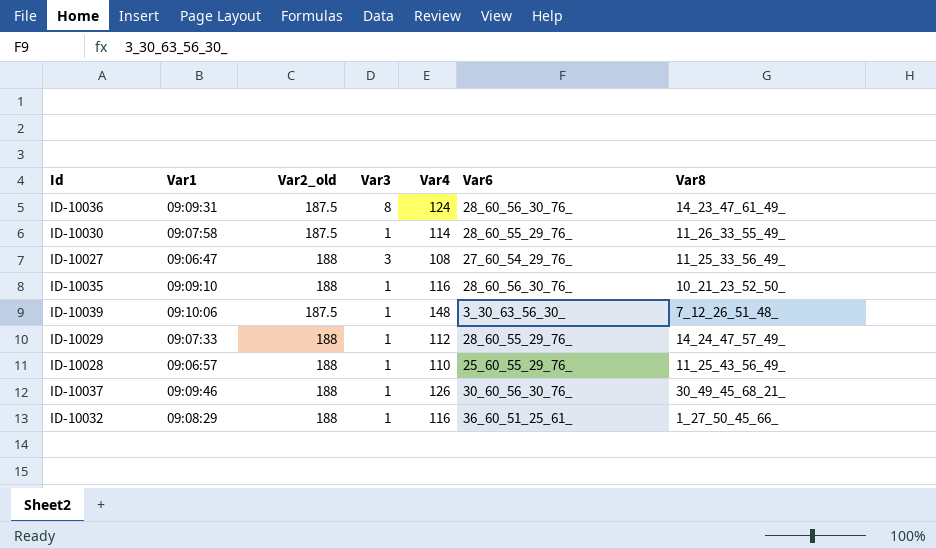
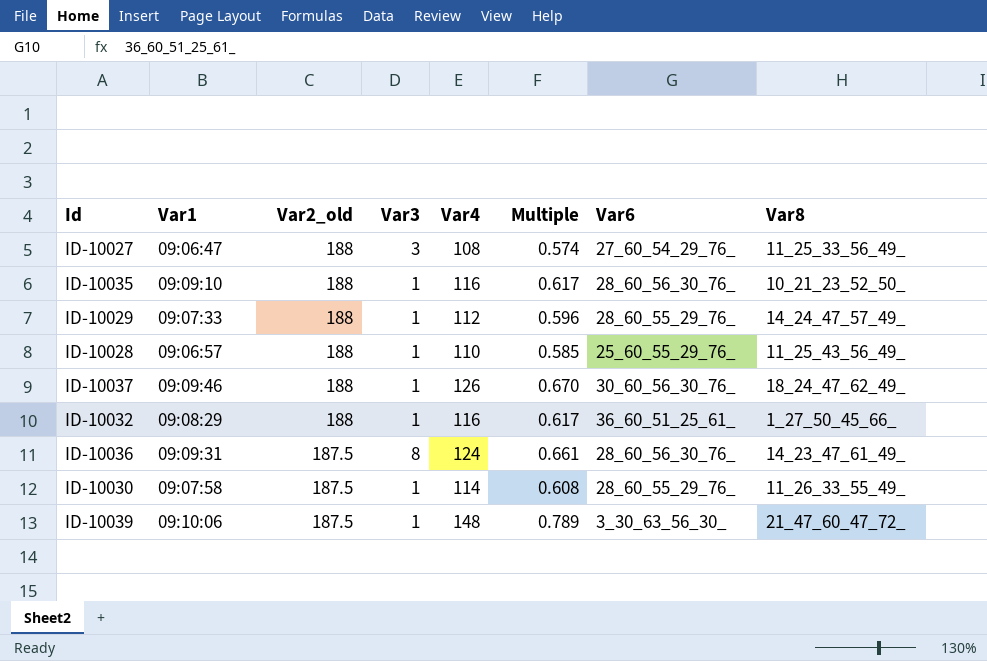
row order: none -> Var2_old descending
column Multiple | formula: none -> [Var4] / [Var2_old]
ID-10037 | Var8: 30_49_45_68_21_ -> 18_24_47_62_49_
ID-10039 | Var8: 7_12_26_51_48_ -> 21_47_60_47_72_

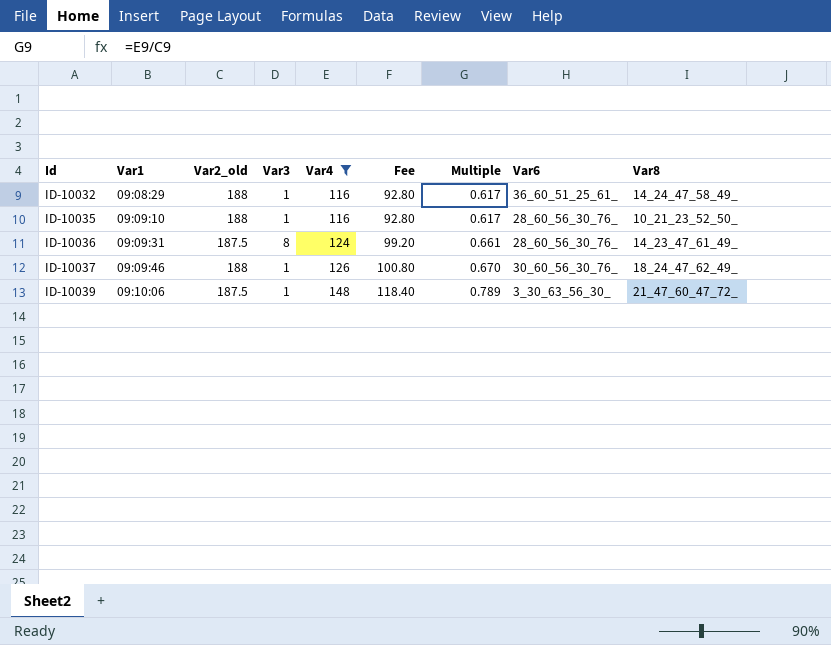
filter: none -> Var4 >= 116
row order: Var2_old descending -> Id ascending
column Fee | formula: none -> [Var4] * 0.8
ID-10032 | Var8: 1_27_50_45_66_ -> 14_24_47_58_49_

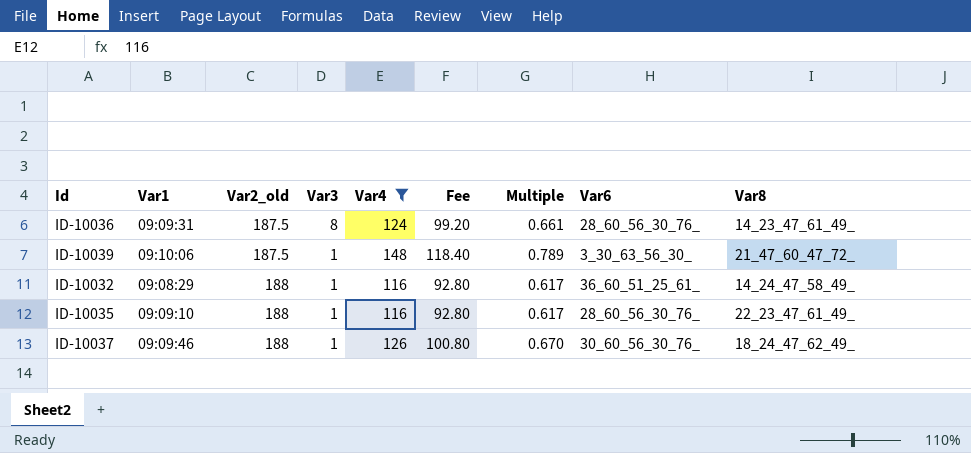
row order: Id ascending -> Var2_old ascending
ID-10035 | Var8: 10_21_23_52_50_ -> 22_23_47_61_49_

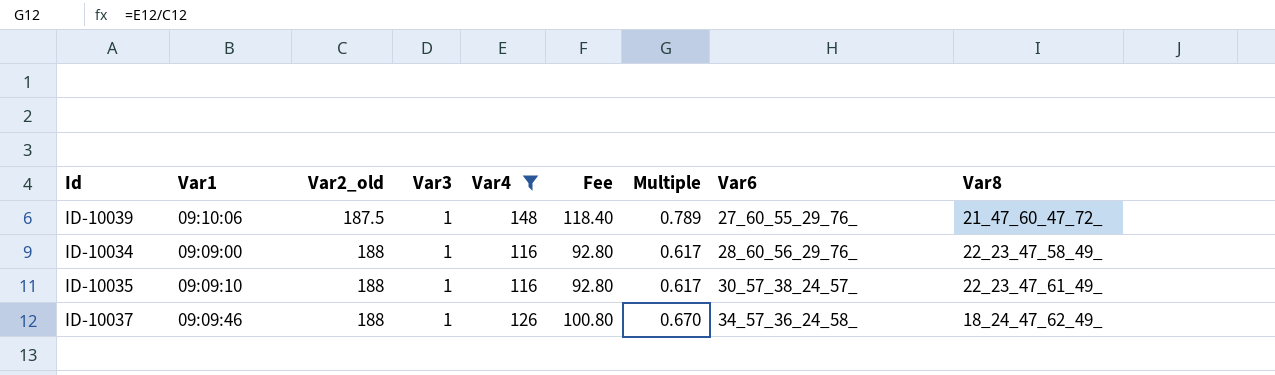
row ID-10036: 09:09:31 | 187.5 | 8 | 124 | 99.20 | 0.661 | 28_60_56_30_76_ | 14_23_47_61_49_ -> none
row ID-10032: 09:08:29 | 188 | 1 | 116 | 92.80 | 0.617 | 36_60_51_25_61_ | 14_24_47_58_49_ -> none
ID-10039 | Var6: 3_30_63_56_30_ -> 27_60_55_29_76_
row ID-10034: none -> 09:09:00 | 188 | 1 | 116 | 92.80 | 0.617 | 28_60_56_29_76_ | 22_23_47_58_49_
ID-10035 | Var6: 28_60_56_30_76_ -> 30_57_38_24_57_
ID-10037 | Var6: 30_60_56_30_76_ -> 34_57_36_24_58_

